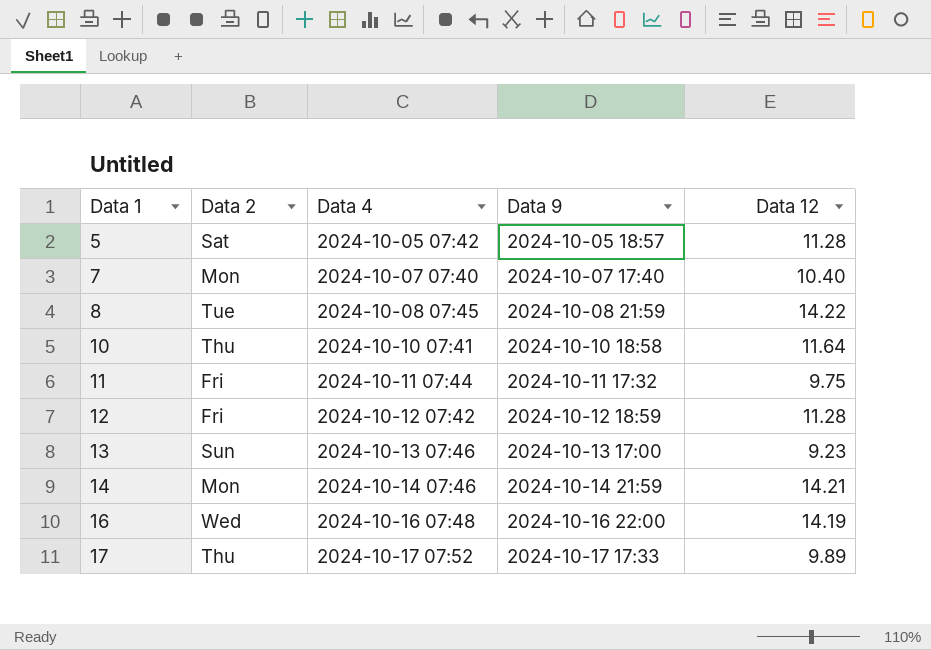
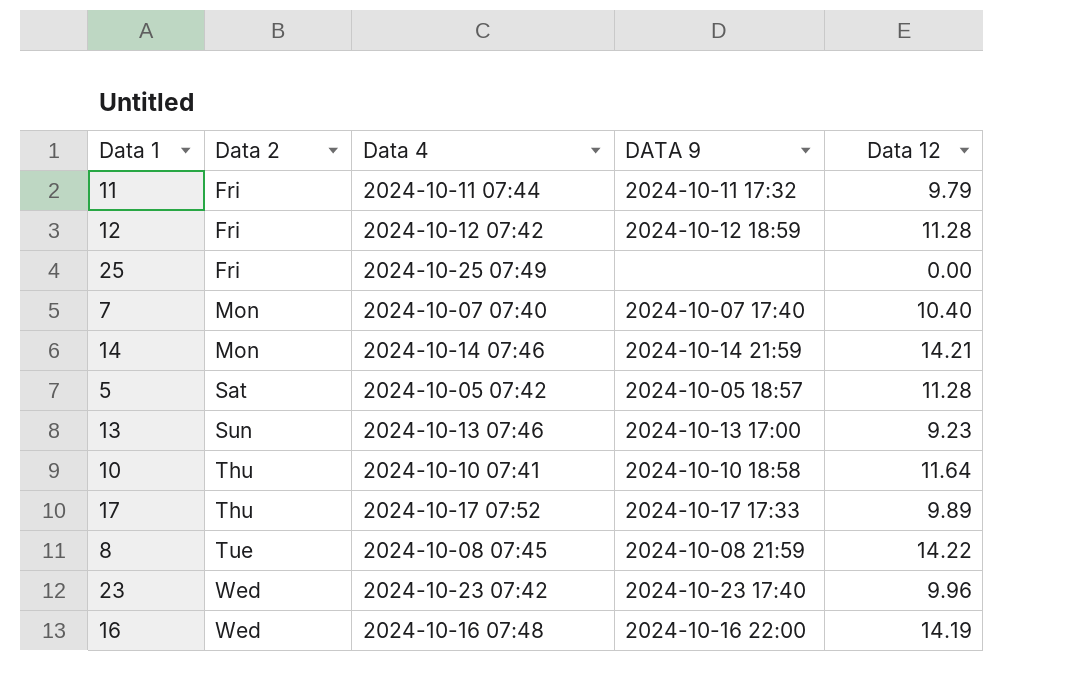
row order: Data 1 ascending -> Data 2 ascending
column name: Data 9 -> DATA 9
11 | Data 12: 9.75 -> 9.79
row 25: none -> Fri | 2024-10-25 07:49 | none | 0.00
row 23: none -> Wed | 2024-10-23 07:42 | 2024-10-23 17:40 | 9.96

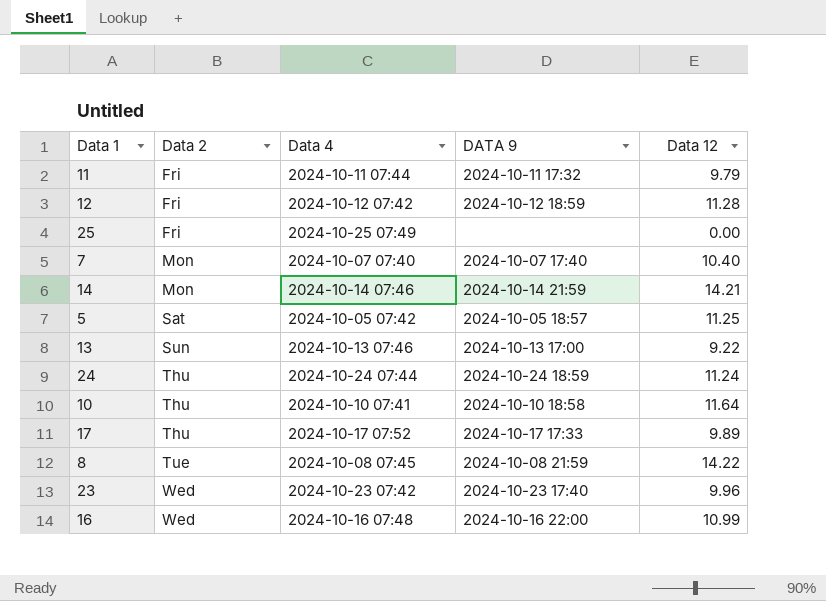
5 | Data 12: 11.28 -> 11.25
13 | Data 12: 9.23 -> 9.22
row 24: none -> Thu | 2024-10-24 07:44 | 2024-10-24 18:59 | 11.24
16 | Data 12: 14.19 -> 10.99

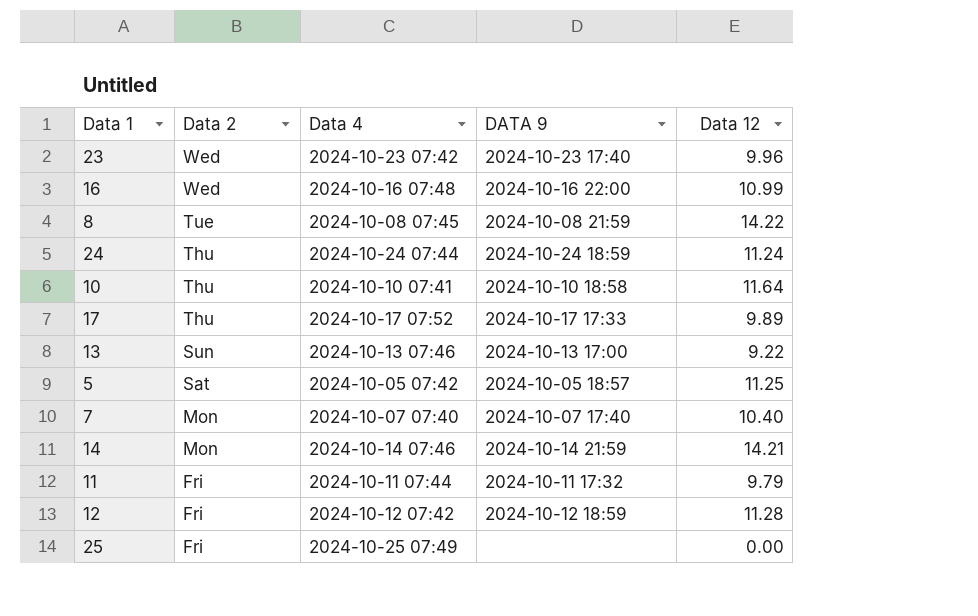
row order: Data 2 ascending -> Data 2 descending

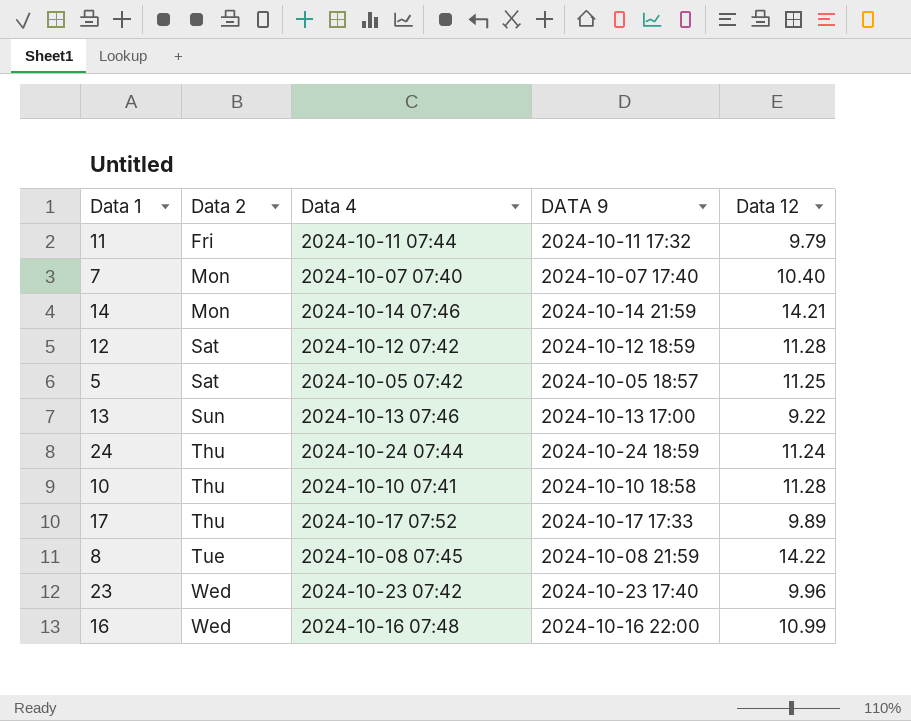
row order: Data 2 descending -> Data 2 ascending
row 25: Fri | 2024-10-25 07:49 | none | 0.00 -> none
12 | Data 2: Fri -> Sat
10 | Data 12: 11.64 -> 11.28

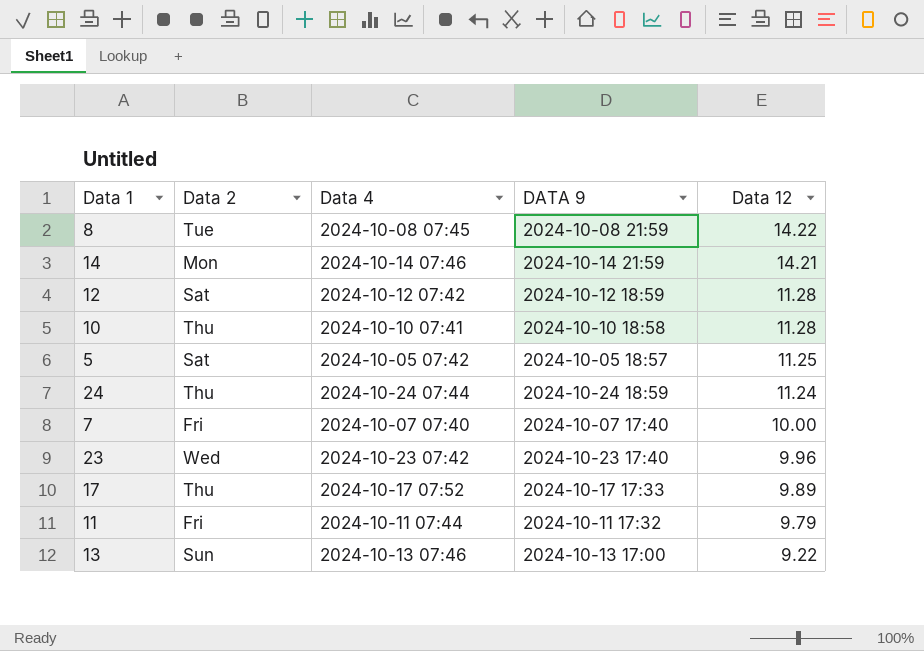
row order: Data 2 ascending -> Data 12 descending
row 16: Wed | 2024-10-16 07:48 | 2024-10-16 22:00 | 10.99 -> none
7 | Data 2: Mon -> Fri
7 | Data 12: 10.40 -> 10.00

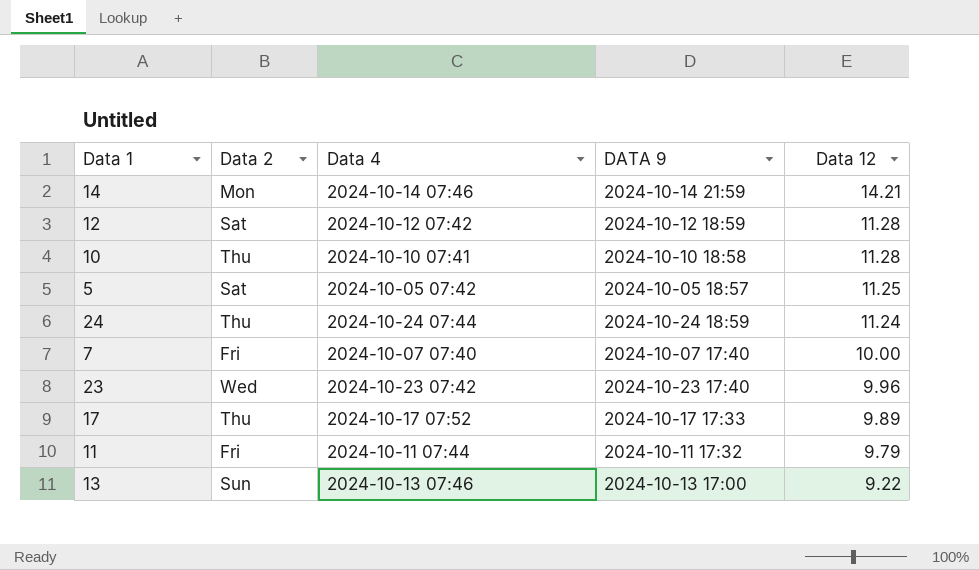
row 8: Tue | 2024-10-08 07:45 | 2024-10-08 21:59 | 14.22 -> none

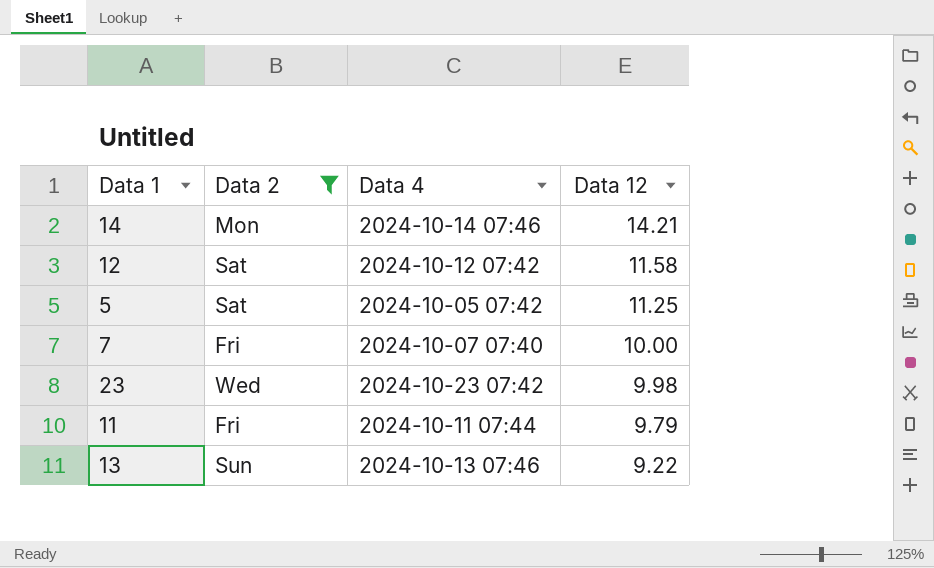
filter: none -> Data 2 != Thu
column DATA 9 | position: 4 -> none
12 | Data 12: 11.28 -> 11.58
23 | Data 12: 9.96 -> 9.98

